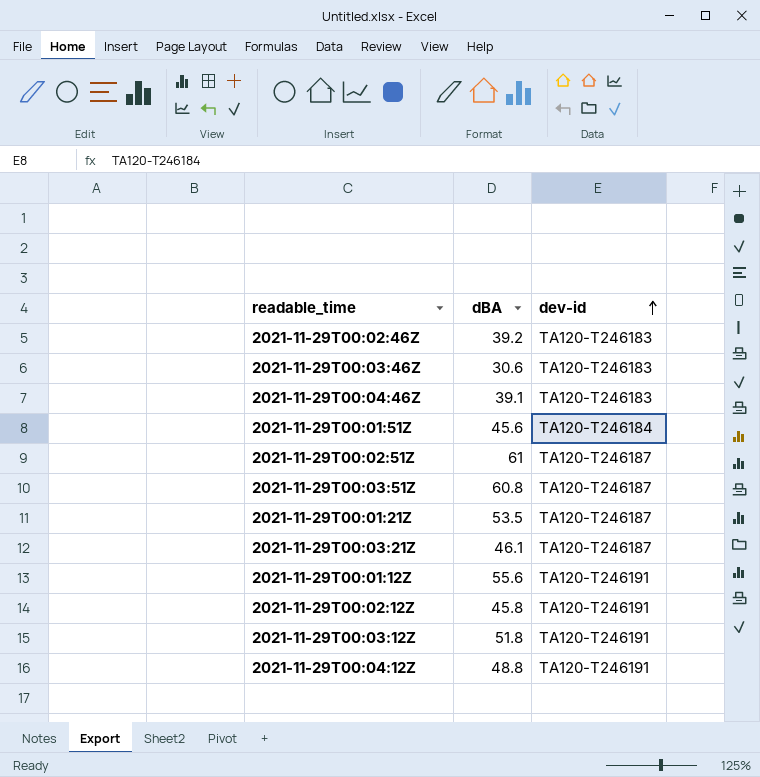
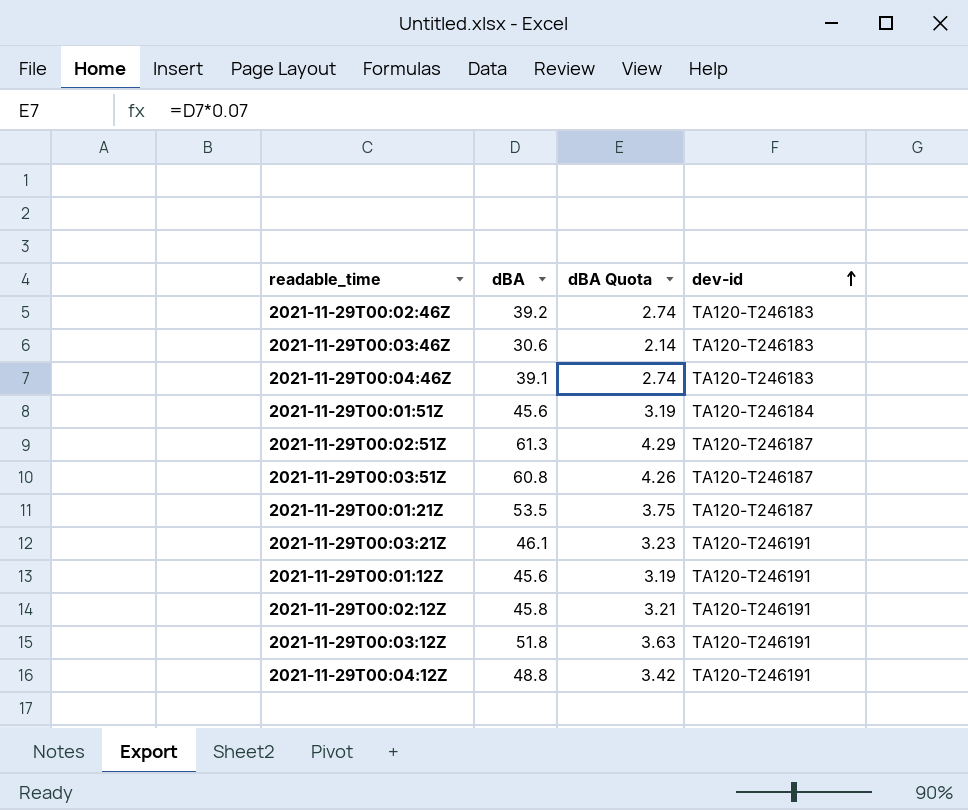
column dBA Quota | formula: none -> [dBA] * 0.07
2021-11-29T00:02:51Z | dBA: 61 -> 61.3
2021-11-29T00:03:21Z | dev-id: TA120-T246187 -> TA120-T246191
2021-11-29T00:01:12Z | dBA: 55.6 -> 45.6

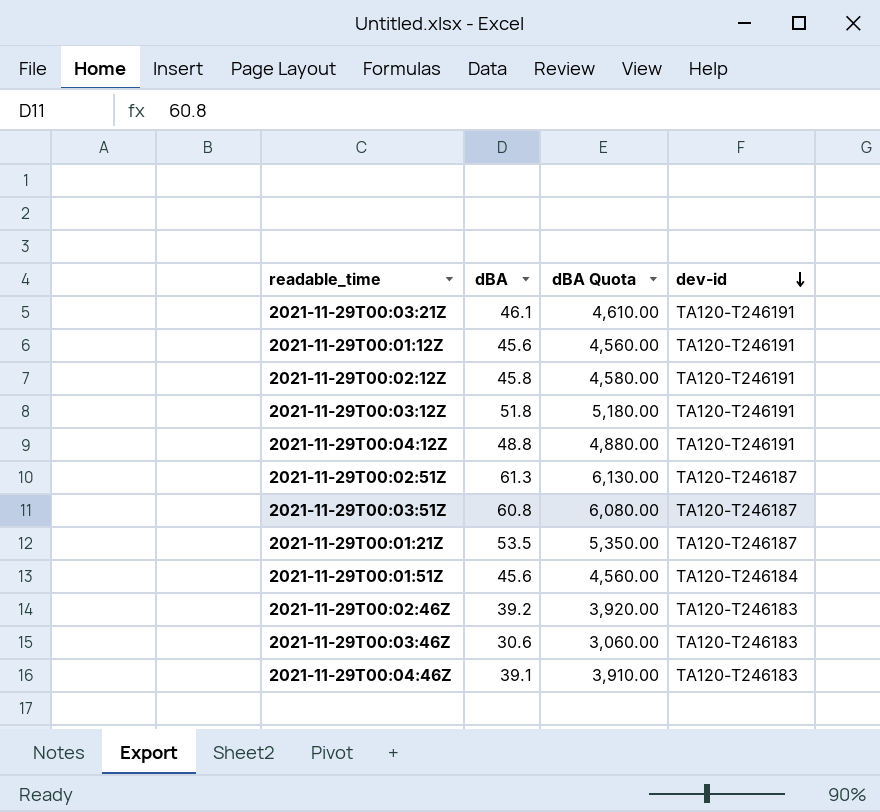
row order: dev-id ascending -> dev-id descending
column dBA Quota | formula: [dBA] * 0.07 -> [dBA] * 100

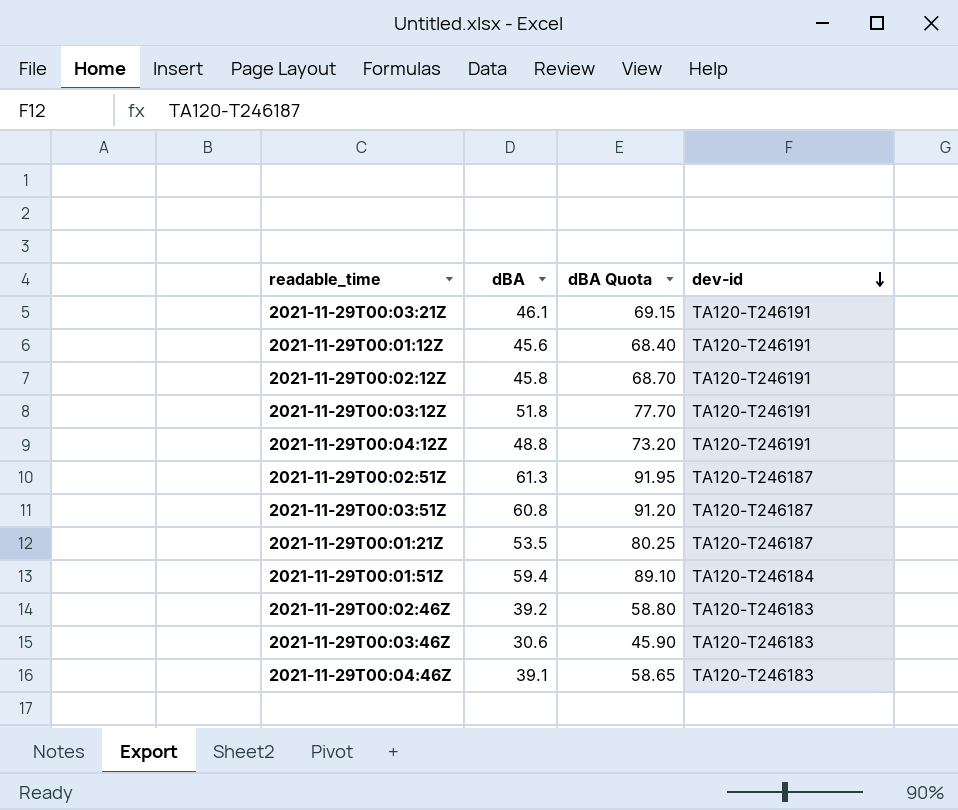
column dBA Quota | formula: [dBA] * 100 -> [dBA] * 1.5
2021-11-29T00:01:51Z | dBA: 45.6 -> 59.4

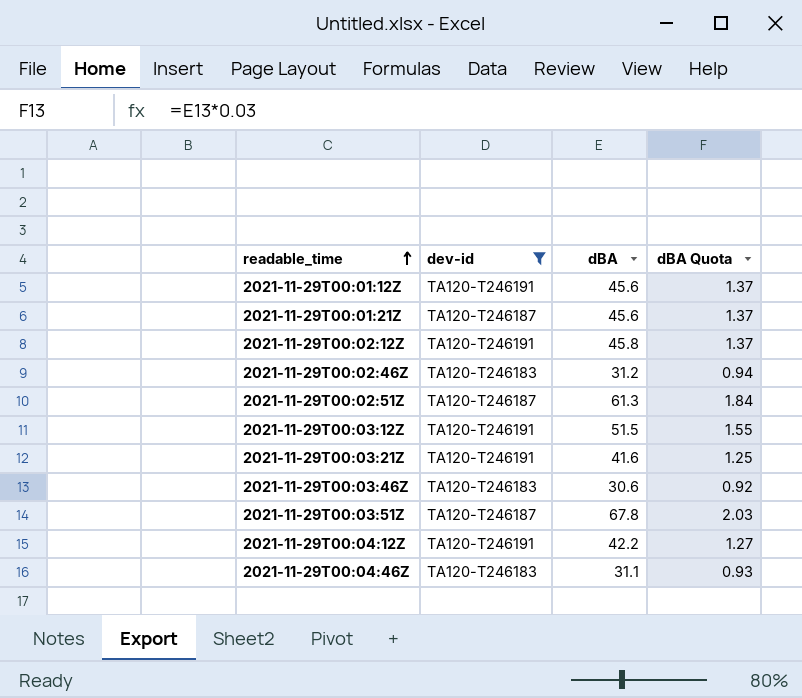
filter: none -> dev-id != TA120-T246184
row order: dev-id descending -> readable_time ascending
column dev-id | position: 4 -> 2
column dBA Quota | formula: [dBA] * 1.5 -> [dBA] * 0.03
2021-11-29T00:01:21Z | dBA: 53.5 -> 45.6
2021-11-29T00:02:46Z | dBA: 39.2 -> 31.2
2021-11-29T00:03:12Z | dBA: 51.8 -> 51.5
2021-11-29T00:03:21Z | dBA: 46.1 -> 41.6
2021-11-29T00:03:51Z | dBA: 60.8 -> 67.8
2021-11-29T00:04:12Z | dBA: 48.8 -> 42.2
2021-11-29T00:04:46Z | dBA: 39.1 -> 31.1

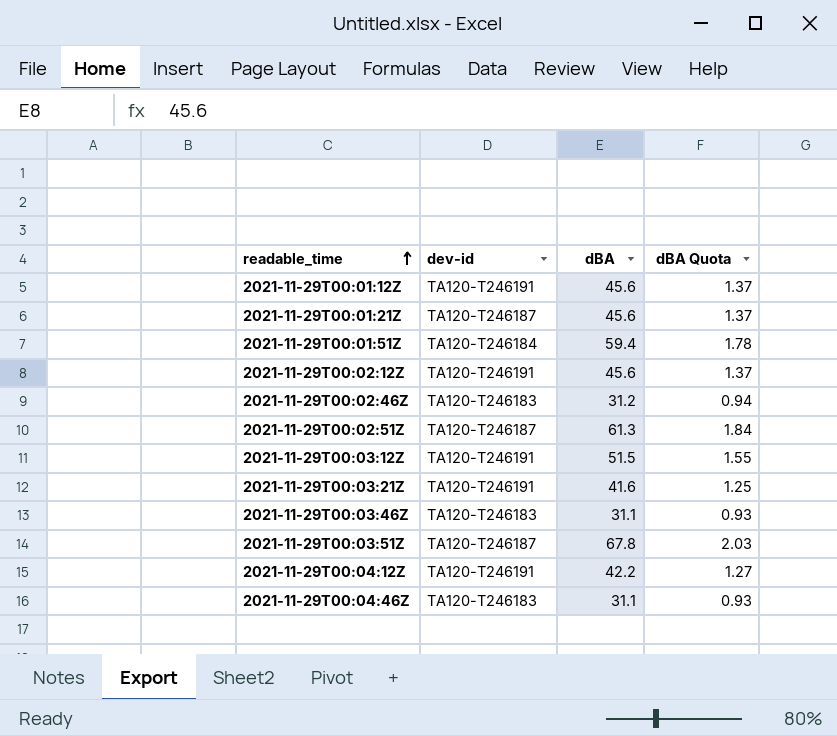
filter: dev-id != TA120-T246184 -> none
2021-11-29T00:02:12Z | dBA: 45.8 -> 45.6
2021-11-29T00:03:46Z | dBA: 30.6 -> 31.1
2021-11-29T00:03:46Z | dBA Quota: 0.92 -> 0.93

